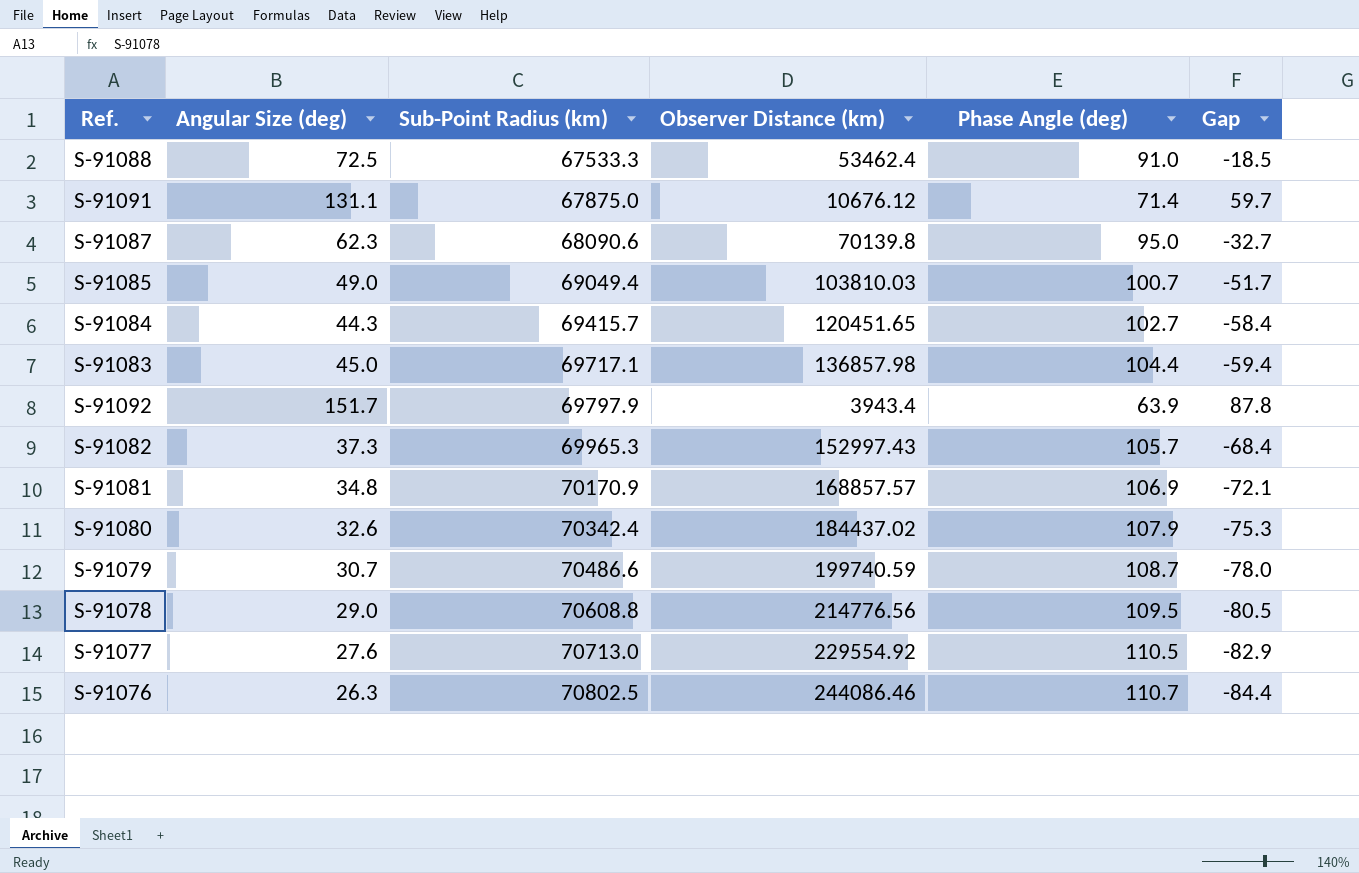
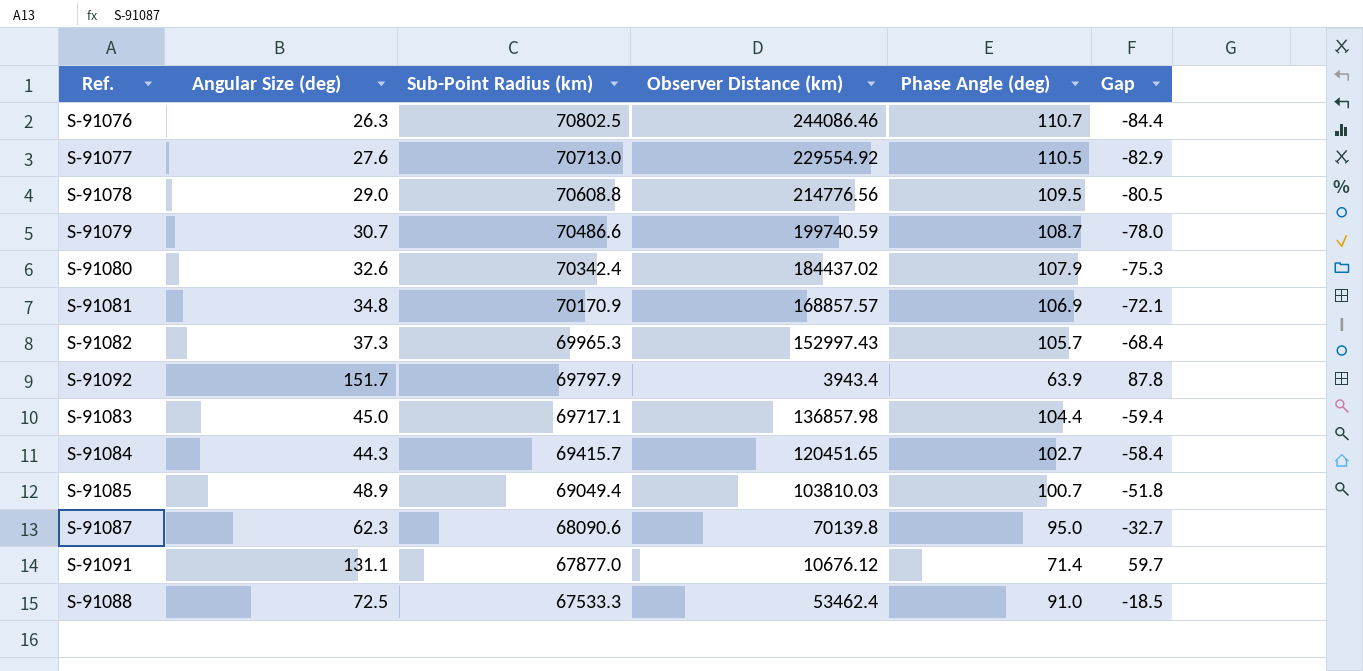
row order: Sub-Point Radius (km) ascending -> Sub-Point Radius (km) descending
S-91085 | Angular Size (deg): 49.0 -> 48.9
S-91085 | Gap: -51.7 -> -51.8
S-91091 | Sub-Point Radius (km): 67875.0 -> 67877.0

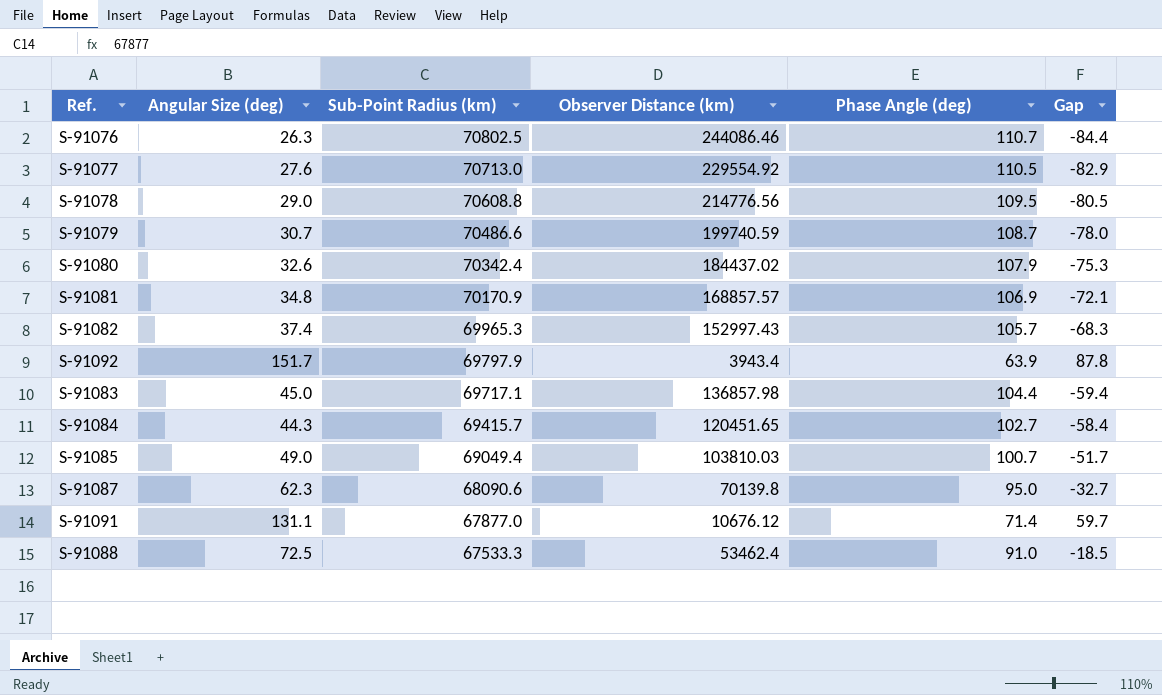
S-91082 | Angular Size (deg): 37.3 -> 37.4
S-91082 | Gap: -68.4 -> -68.3
S-91085 | Angular Size (deg): 48.9 -> 49.0
S-91085 | Gap: -51.8 -> -51.7

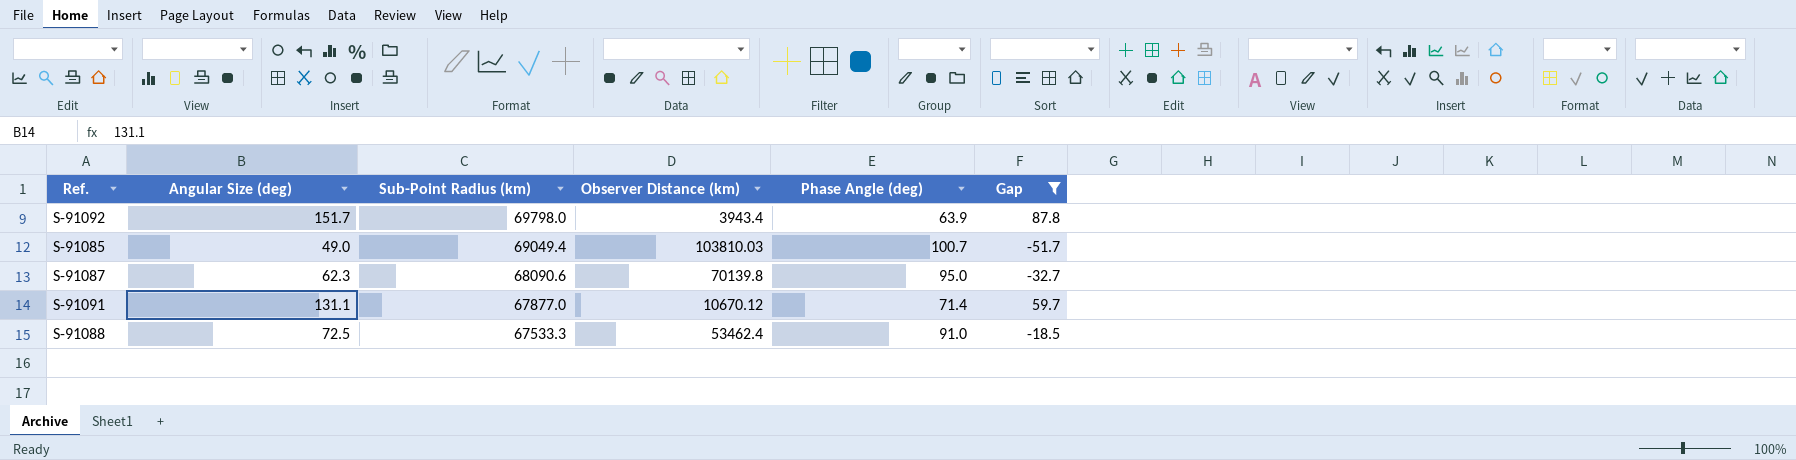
filter: none -> Gap >= -51.7
S-91092 | Sub-Point Radius (km): 69797.9 -> 69798.0
S-91091 | Observer Distance (km): 10676.12 -> 10670.12

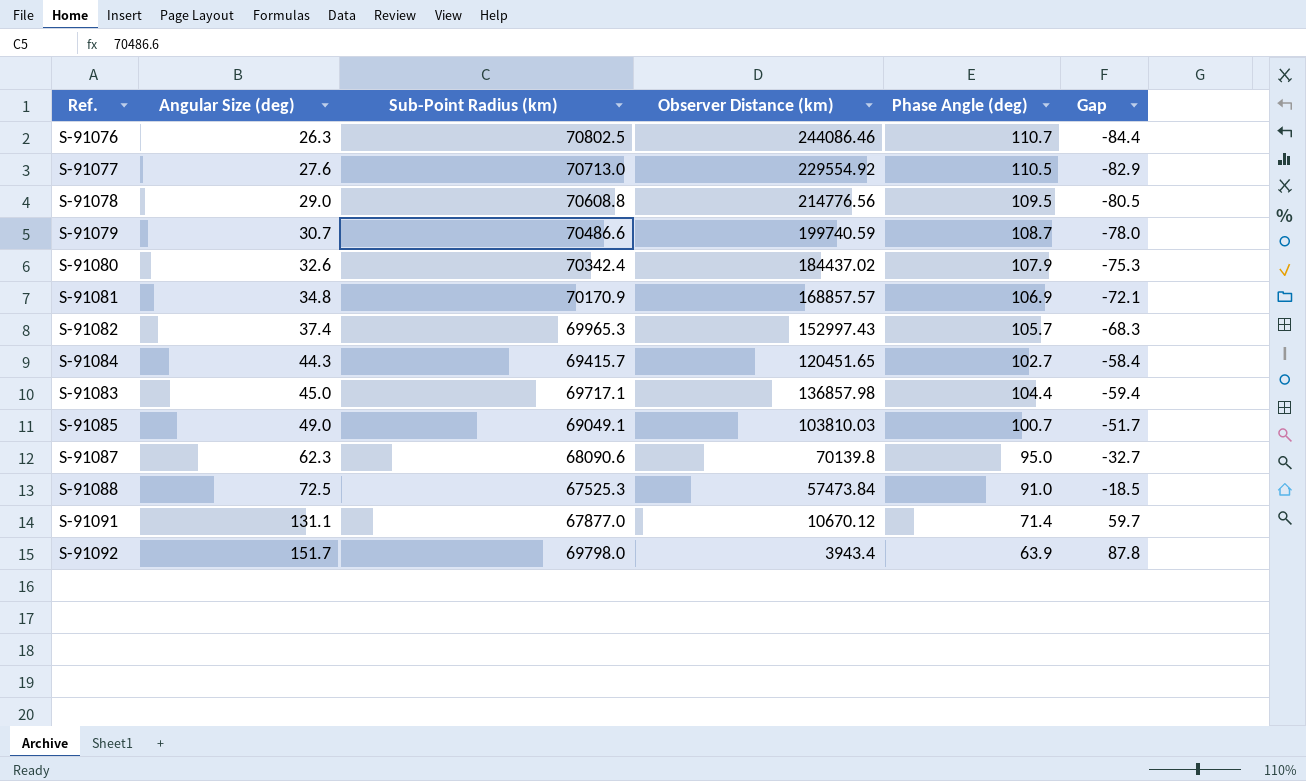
filter: Gap >= -51.7 -> none
row order: Sub-Point Radius (km) descending -> Angular Size (deg) ascending
S-91085 | Sub-Point Radius (km): 69049.4 -> 69049.1
S-91088 | Sub-Point Radius (km): 67533.3 -> 67525.3
S-91088 | Observer Distance (km): 53462.4 -> 57473.84

